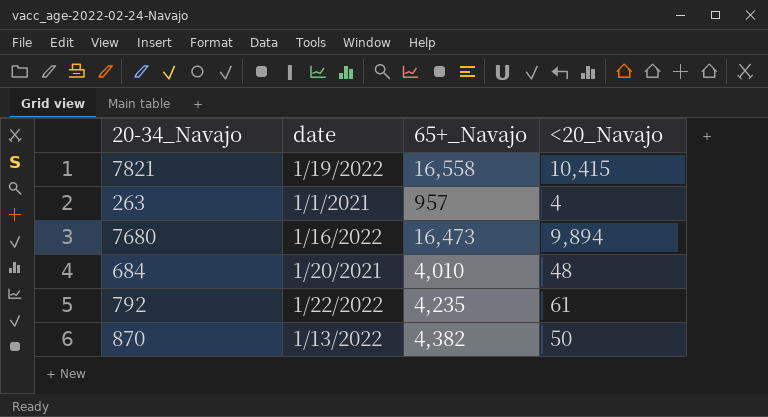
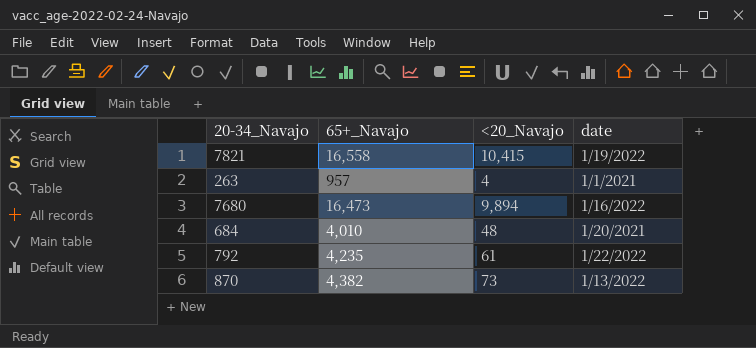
column date | position: 2 -> 4
870 | <20_Navajo: 50 -> 73

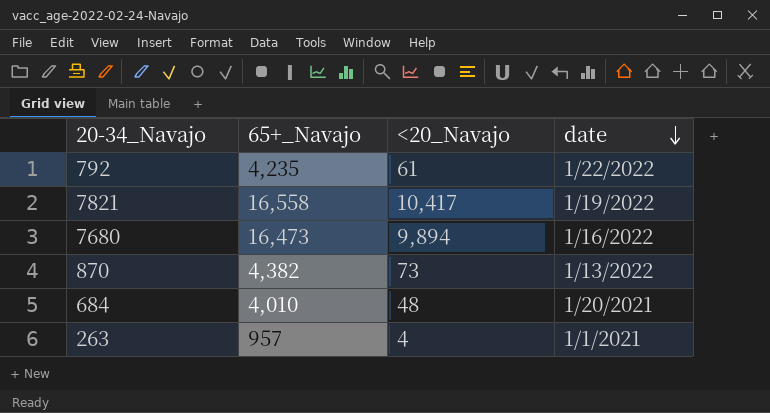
row order: none -> date descending
7821 | <20_Navajo: 10,415 -> 10,417

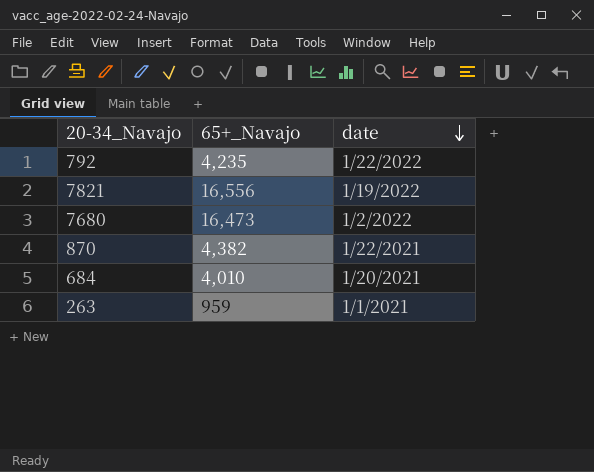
column <20_Navajo | position: 3 -> none
7821 | 65+_Navajo: 16,558 -> 16,556
7680 | date: 1/16/2022 -> 1/2/2022
870 | date: 1/13/2022 -> 1/22/2021
263 | 65+_Navajo: 957 -> 959

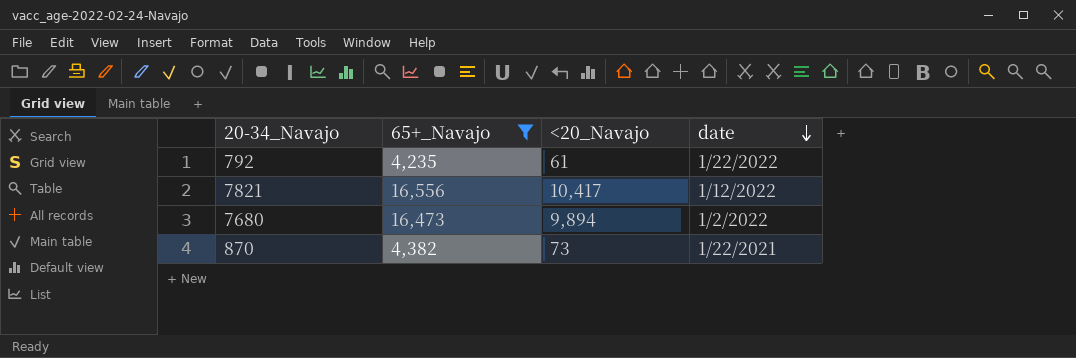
filter: none -> 65+_Navajo >= 4,235
column <20_Navajo | position: none -> 3
7821 | date: 1/19/2022 -> 1/12/2022

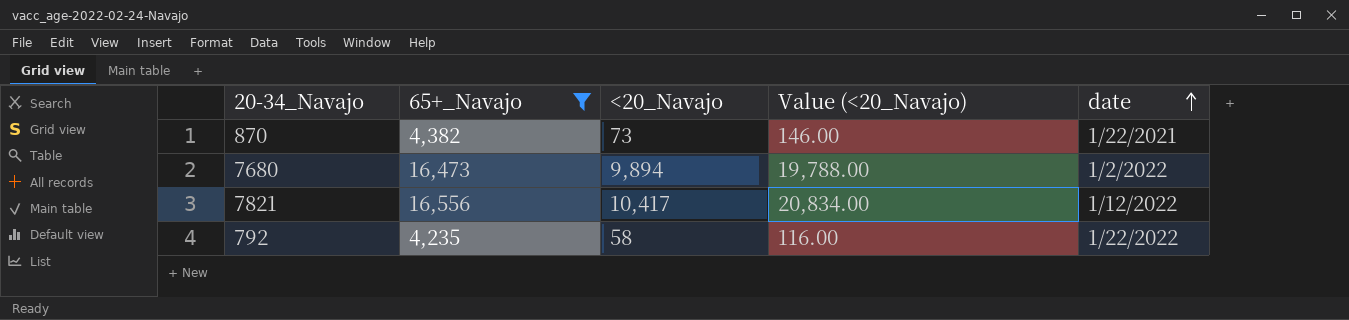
row order: date descending -> date ascending
column Value (<20_Navajo) | formula: none -> [<20_Navajo] * 2
792 | <20_Navajo: 61 -> 58

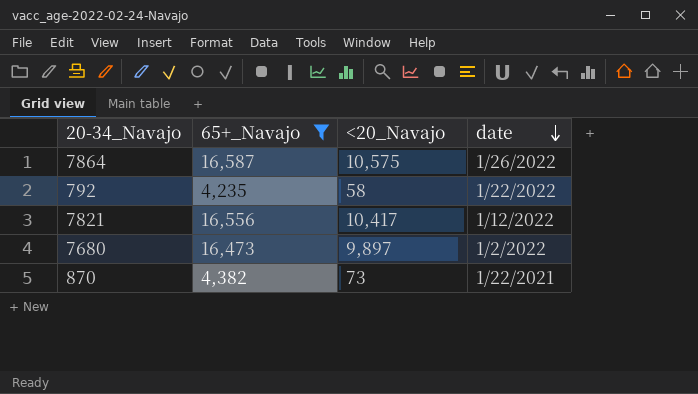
row order: date ascending -> date descending
column Value (<20_Navajo) | formula: [<20_Navajo] * 2 -> none
row 7864: none -> 16,587 | 10,575 | 1/26/2022
7680 | <20_Navajo: 9,894 -> 9,897

